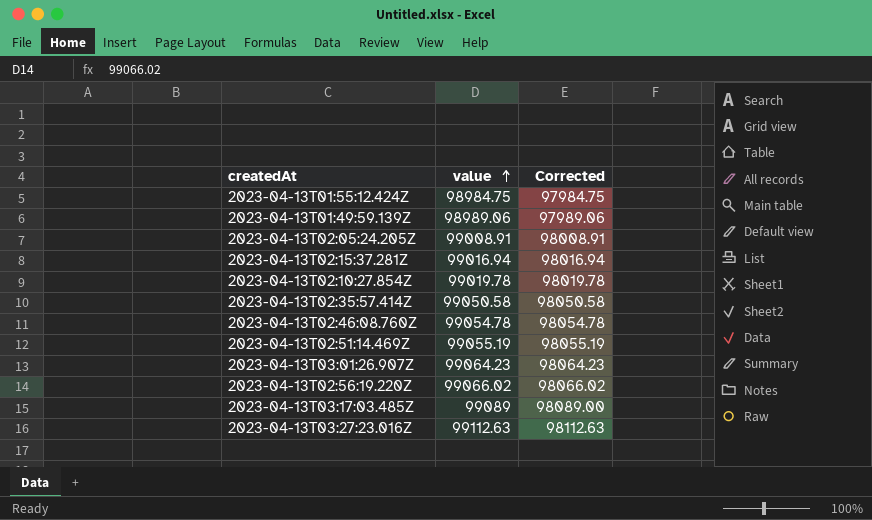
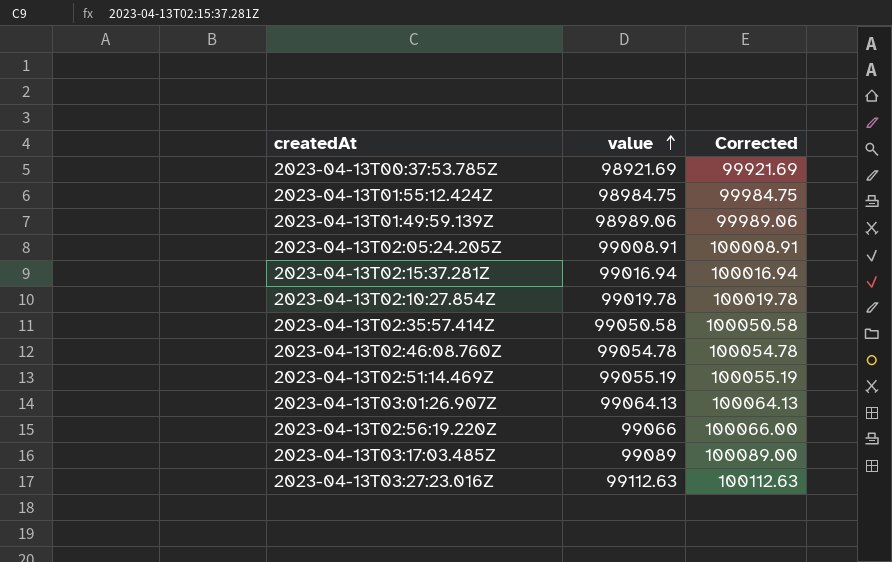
column Corrected | formula: [value] - 1000 -> [value] + 1000
row 2023-04-13T00:37:53.785Z: none -> 98921.69 | 99921.69
2023-04-13T03:01:26.907Z | value: 99064.23 -> 99064.13
2023-04-13T02:56:19.220Z | value: 99066.02 -> 99066

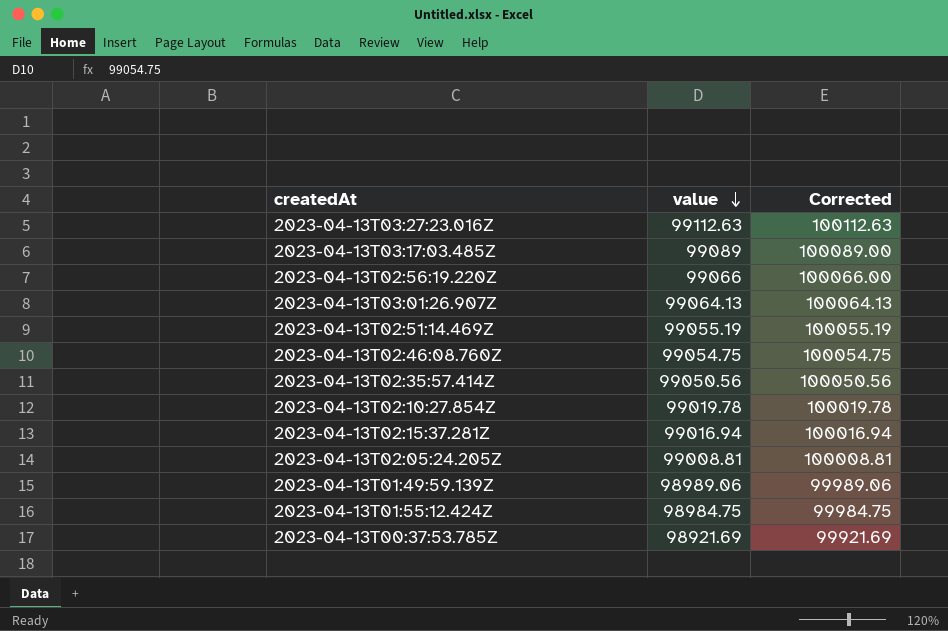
row order: value ascending -> value descending
2023-04-13T02:46:08.760Z | value: 99054.78 -> 99054.75
2023-04-13T02:46:08.760Z | Corrected: 100054.78 -> 100054.75
2023-04-13T02:35:57.414Z | value: 99050.58 -> 99050.56
2023-04-13T02:35:57.414Z | Corrected: 100050.58 -> 100050.56
2023-04-13T02:05:24.205Z | value: 99008.91 -> 99008.81
2023-04-13T02:05:24.205Z | Corrected: 100008.91 -> 100008.81

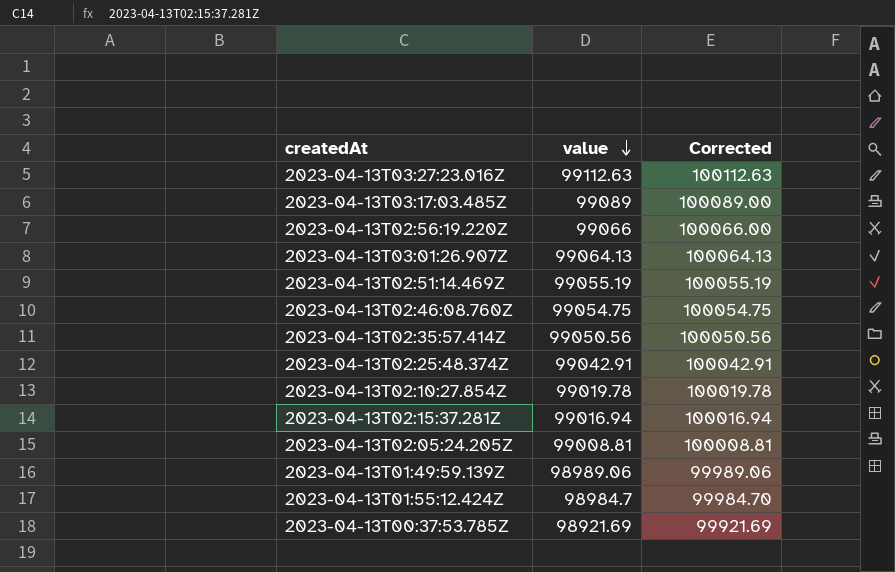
row 2023-04-13T02:25:48.374Z: none -> 99042.91 | 100042.91
2023-04-13T01:55:12.424Z | value: 98984.75 -> 98984.7
2023-04-13T01:55:12.424Z | Corrected: 99984.75 -> 99984.70

